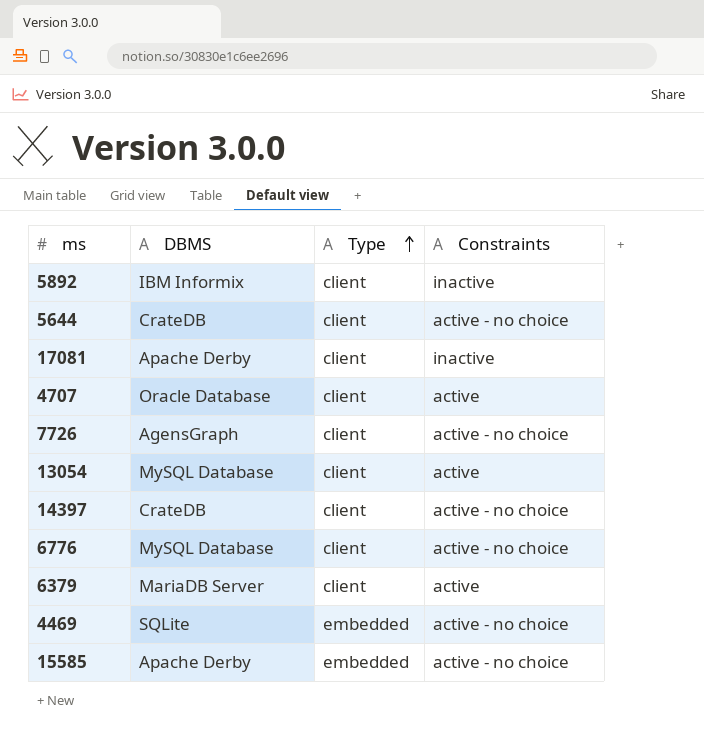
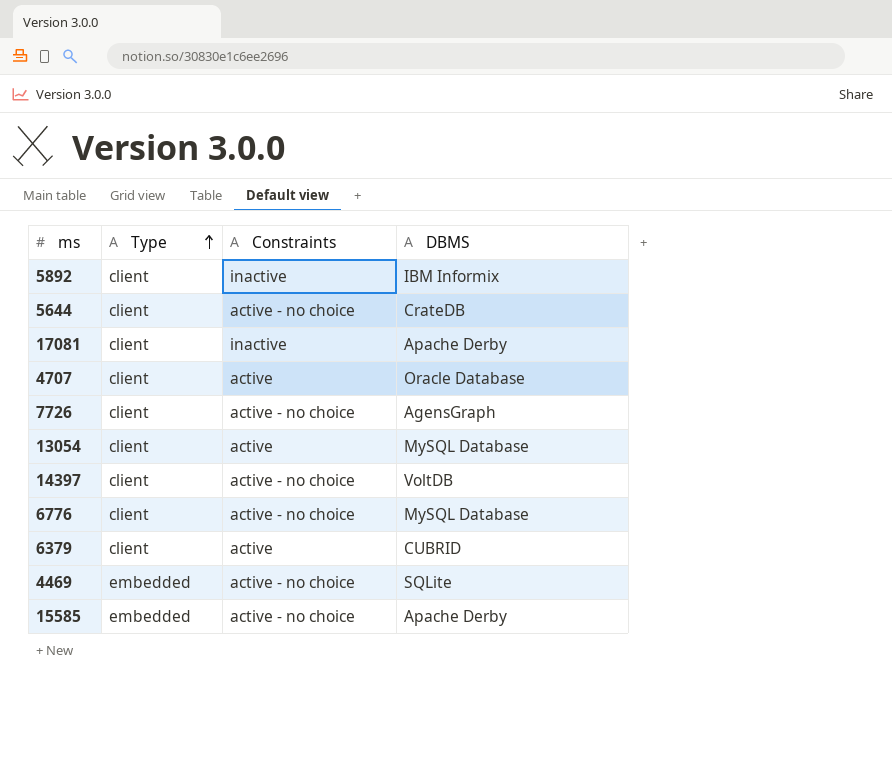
column DBMS | position: 2 -> 4
14397 | DBMS: CrateDB -> VoltDB
6379 | DBMS: MariaDB Server -> CUBRID

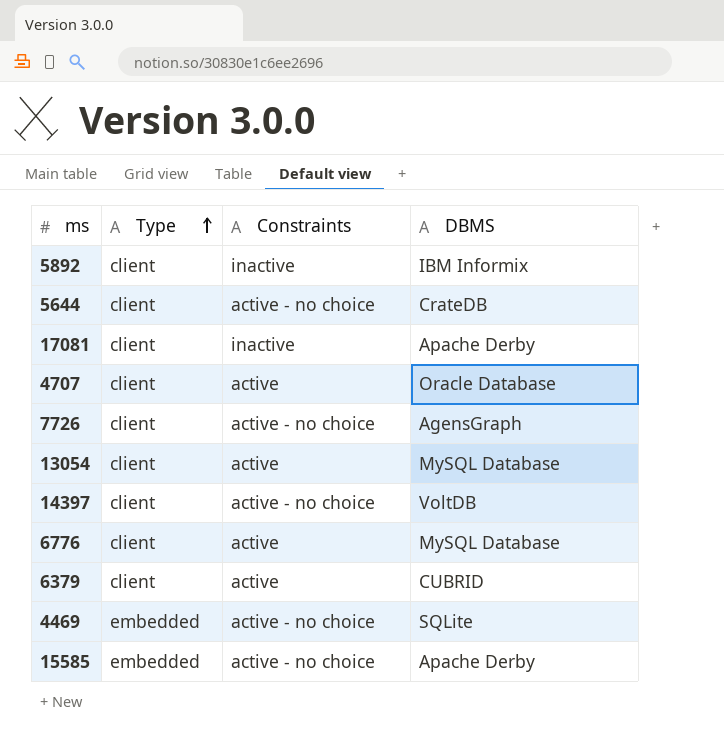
6776 | Constraints: active - no choice -> active

